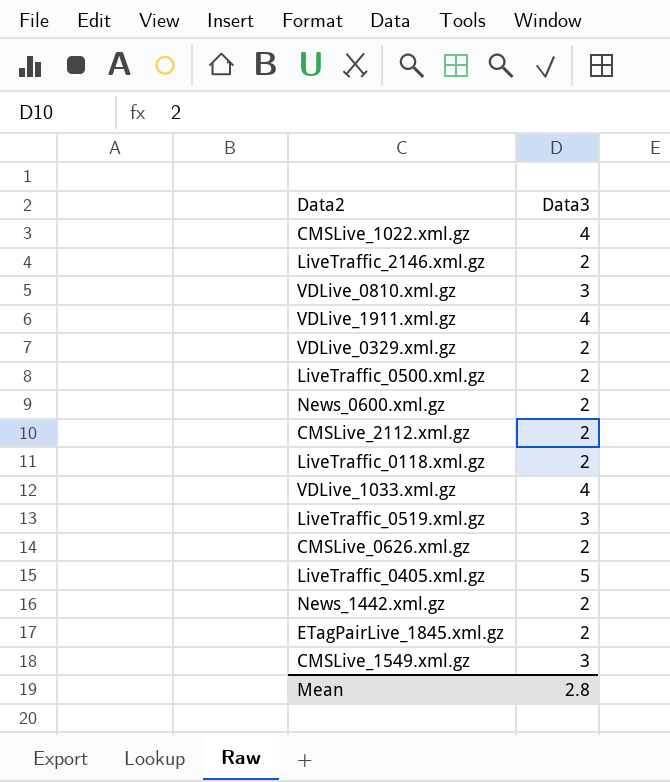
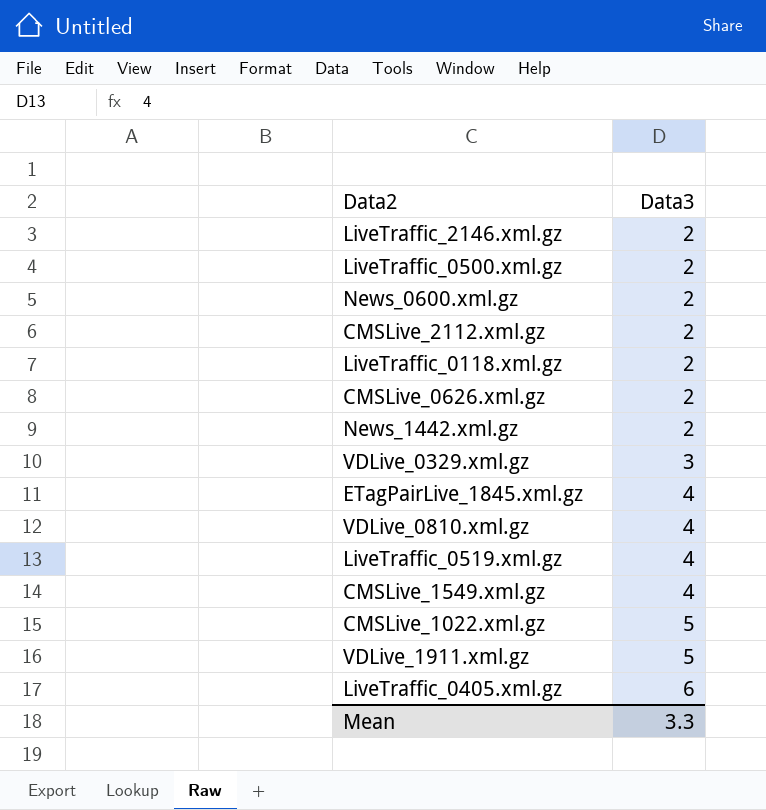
row order: none -> Data3 ascending
row VDLive_1033.xml.gz: 4 -> none
VDLive_0329.xml.gz | Data3: 2 -> 3
ETagPairLive_1845.xml.gz | Data3: 2 -> 4
VDLive_0810.xml.gz | Data3: 3 -> 4
LiveTraffic_0519.xml.gz | Data3: 3 -> 4
CMSLive_1549.xml.gz | Data3: 3 -> 4
CMSLive_1022.xml.gz | Data3: 4 -> 5
VDLive_1911.xml.gz | Data3: 4 -> 5
LiveTraffic_0405.xml.gz | Data3: 5 -> 6
Mean | Data3: 2.8 -> 3.3

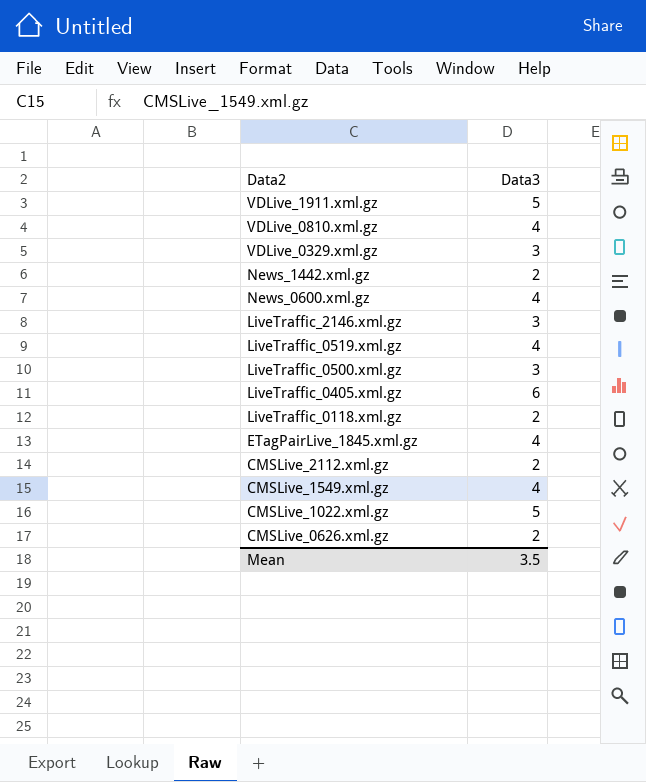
row order: Data3 ascending -> Data2 descending
News_0600.xml.gz | Data3: 2 -> 4
LiveTraffic_2146.xml.gz | Data3: 2 -> 3
LiveTraffic_0500.xml.gz | Data3: 2 -> 3
Mean | Data3: 3.3 -> 3.5

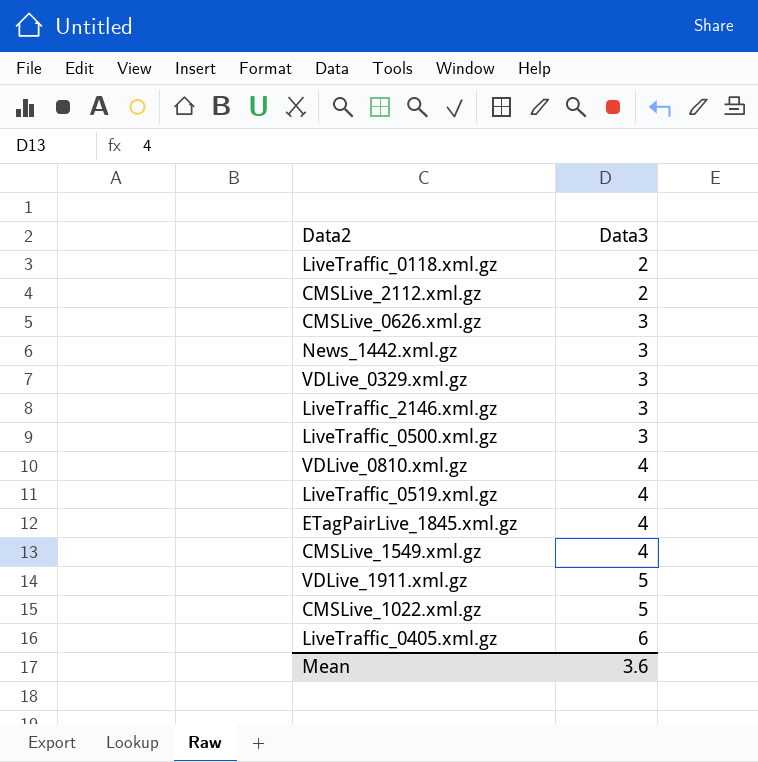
row order: Data2 descending -> Data3 ascending
row News_0600.xml.gz: 4 -> none
CMSLive_0626.xml.gz | Data3: 2 -> 3
News_1442.xml.gz | Data3: 2 -> 3
Mean | Data3: 3.5 -> 3.6

